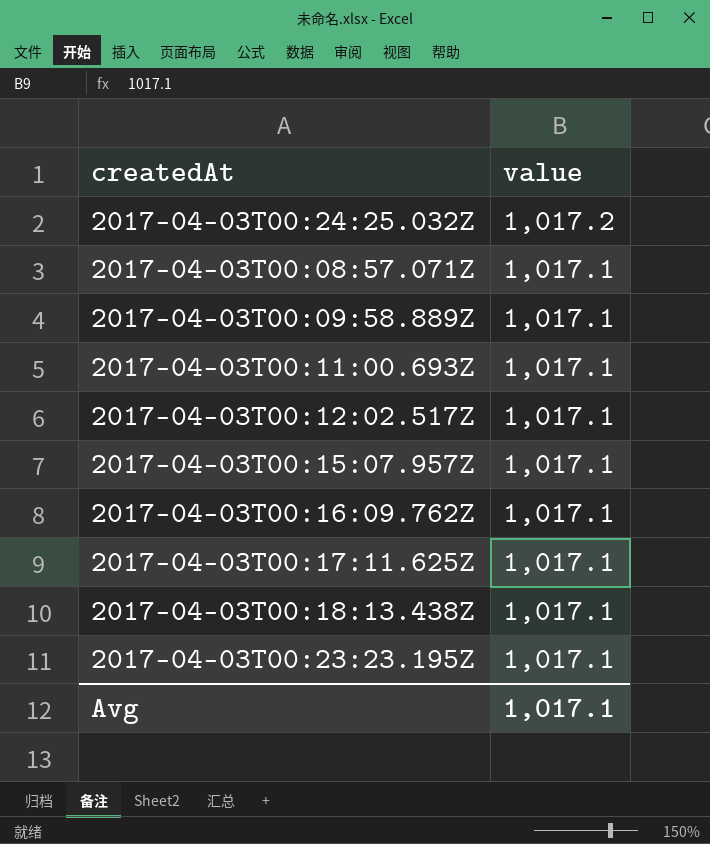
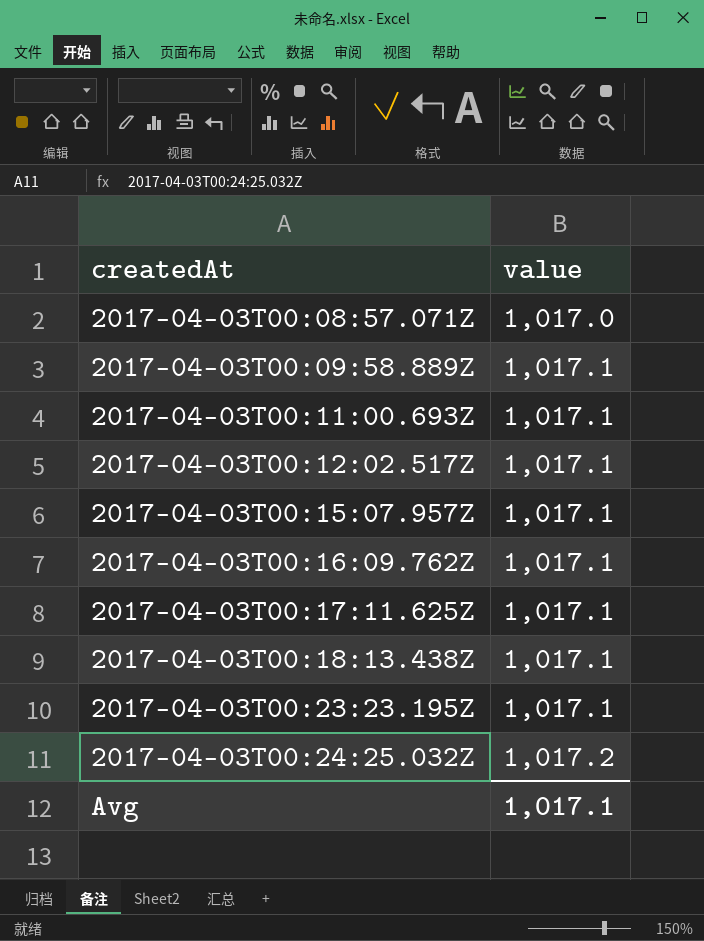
row order: value descending -> createdAt ascending
2017-04-03T00:08:57.071Z | value: 1,017.1 -> 1,017.0

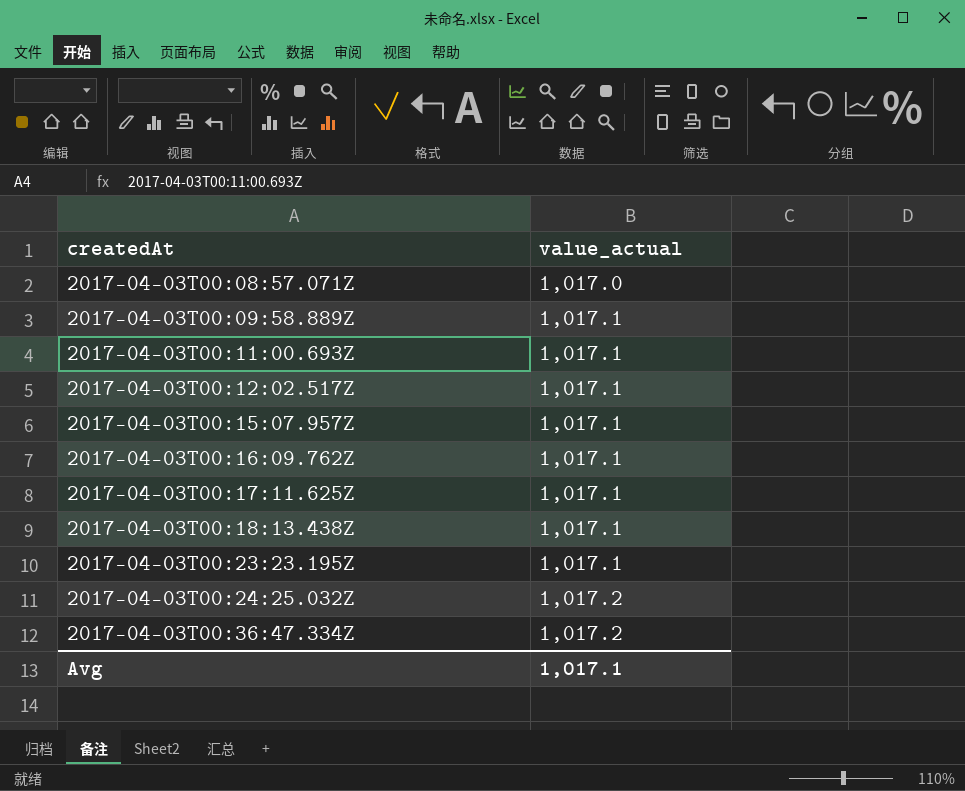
column name: value -> value_actual
row 2017-04-03T00:36:47.334Z: none -> 1,017.2

